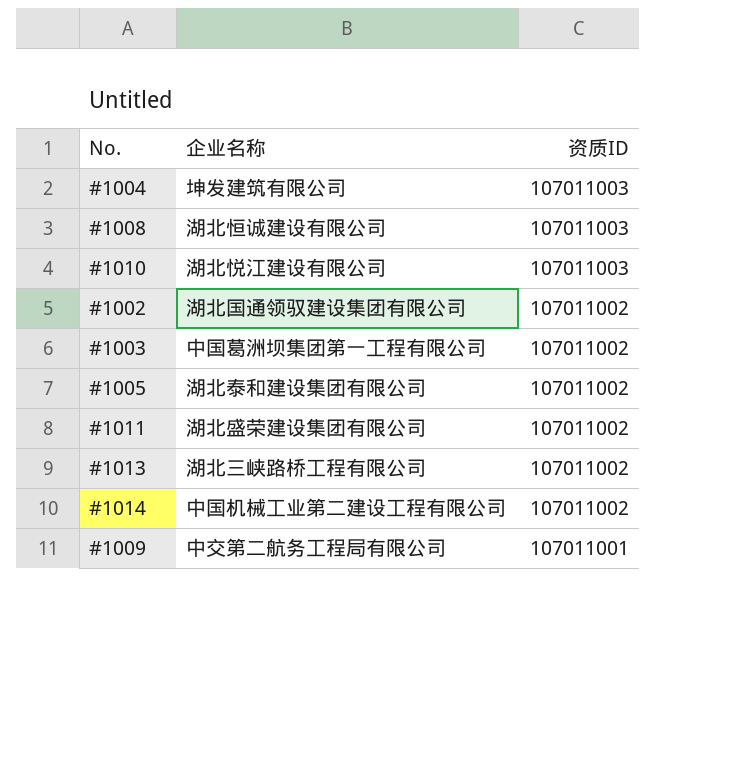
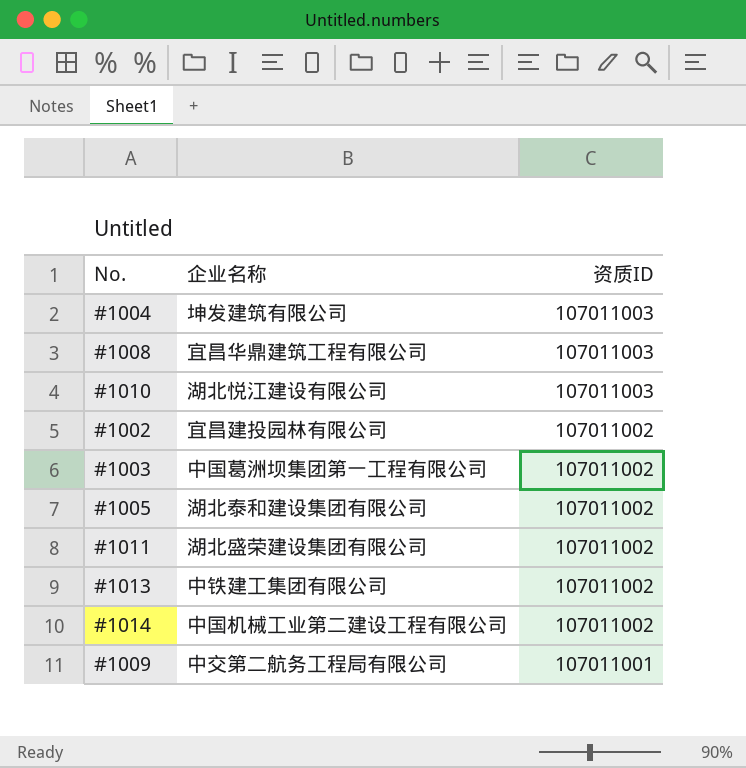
#1008 | 企业名称: 湖北恒诚建设有限公司 -> 宜昌华鼎建筑工程有限公司
#1002 | 企业名称: 湖北国通领驭建设集团有限公司 -> 宜昌建投园林有限公司
#1013 | 企业名称: 湖北三峡路桥工程有限公司 -> 中铁建工集团有限公司

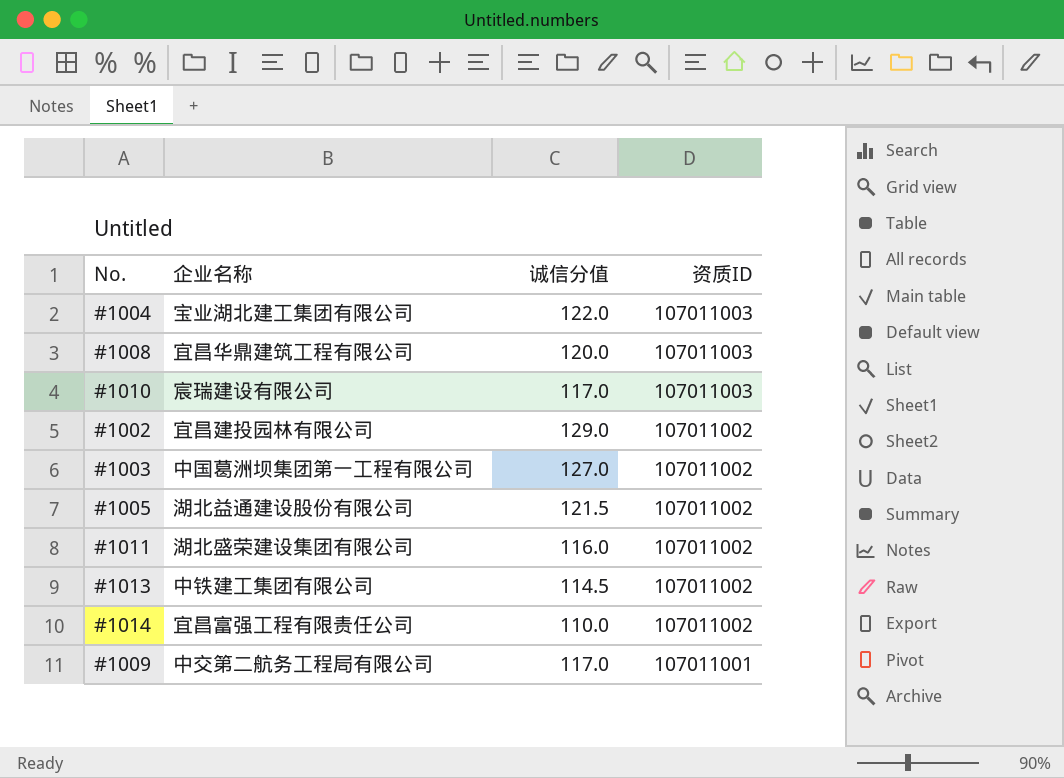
column 诚信分值 | position: none -> 3
#1004 | 企业名称: 坤发建筑有限公司 -> 宝业湖北建工集团有限公司
#1010 | 企业名称: 湖北悦江建设有限公司 -> 宸瑞建设有限公司
#1005 | 企业名称: 湖北泰和建设集团有限公司 -> 湖北益通建设股份有限公司
#1014 | 企业名称: 中国机械工业第二建设工程有限公司 -> 宜昌富强工程有限责任公司

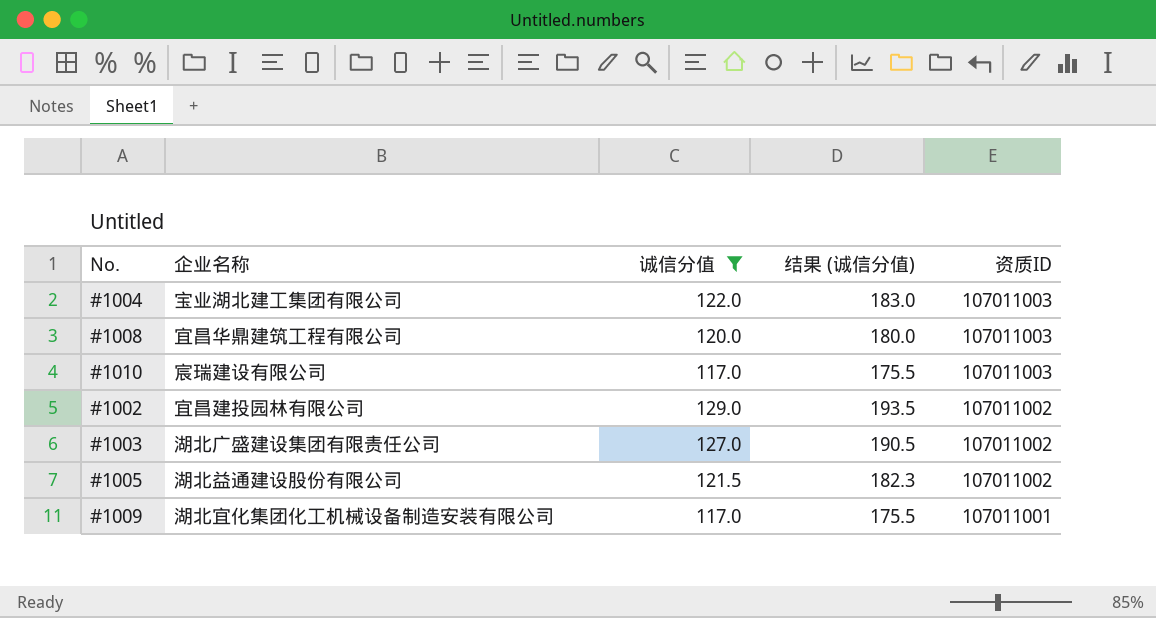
filter: none -> 诚信分值 >= 117.0
column 结果 (诚信分值) | formula: none -> [诚信分值] * 1.5
#1003 | 企业名称: 中国葛洲坝集团第一工程有限公司 -> 湖北广盛建设集团有限责任公司
#1009 | 企业名称: 中交第二航务工程局有限公司 -> 湖北宜化集团化工机械设备制造安装有限公司

